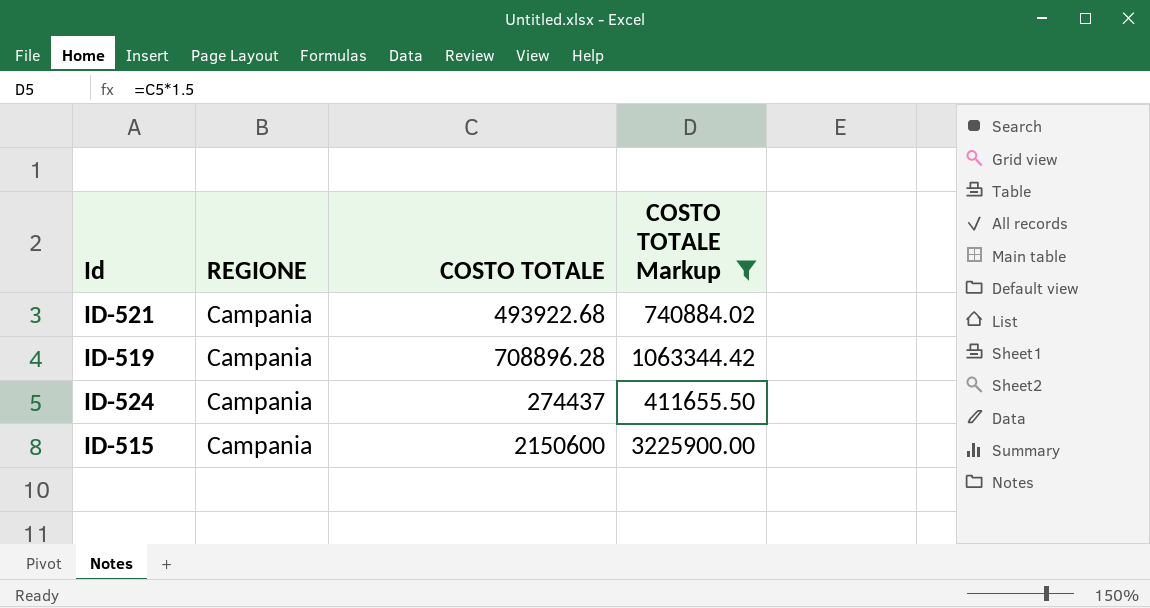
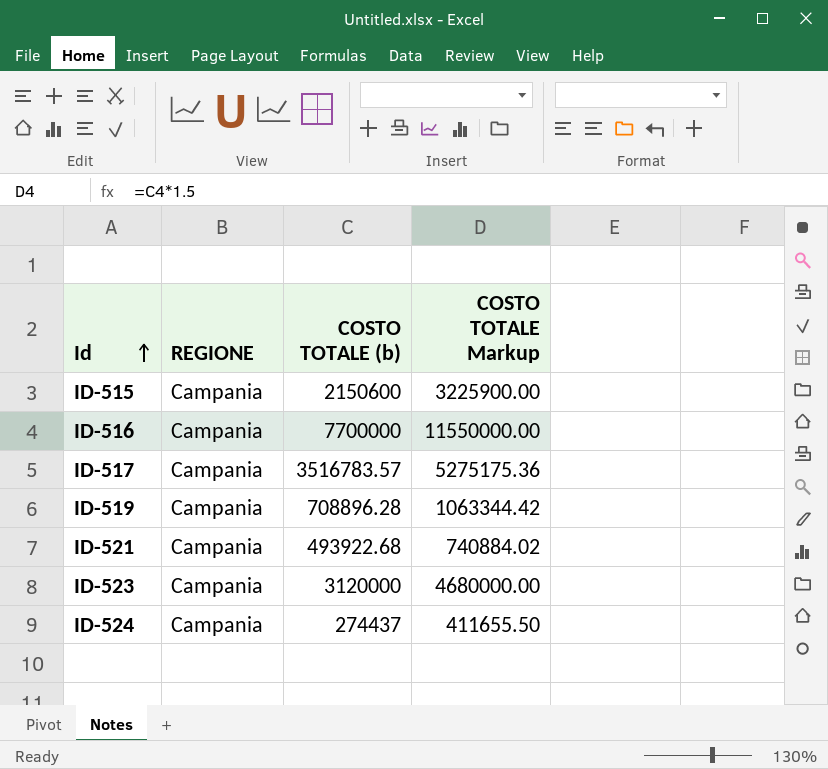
filter: COSTO TOTALE Markup <= 3225900.00 -> none
row order: none -> Id ascending
column name: COSTO TOTALE -> COSTO TOTALE (b)

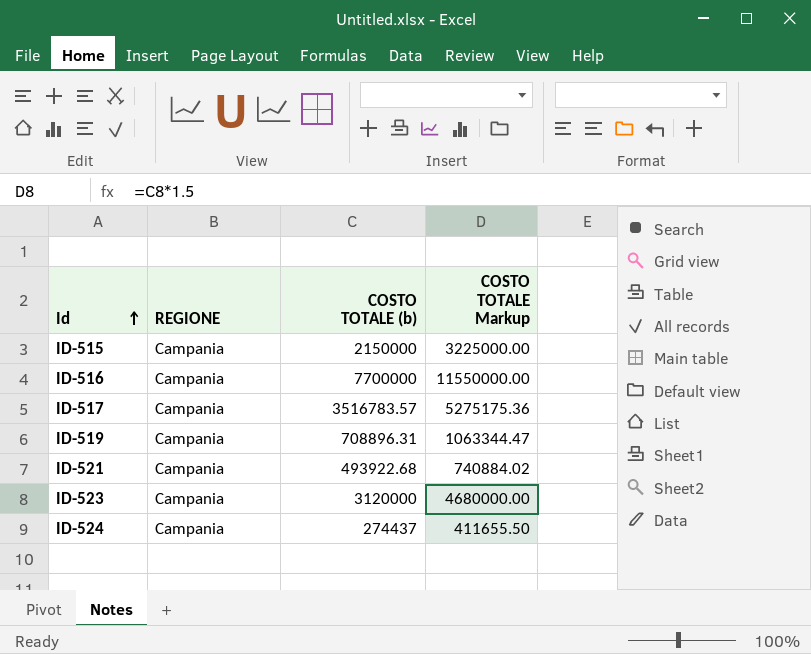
ID-515 | COSTO TOTALE (b): 2150600 -> 2150000
ID-515 | COSTO TOTALE Markup: 3225900.00 -> 3225000.00
ID-519 | COSTO TOTALE (b): 708896.28 -> 708896.31
ID-519 | COSTO TOTALE Markup: 1063344.42 -> 1063344.47

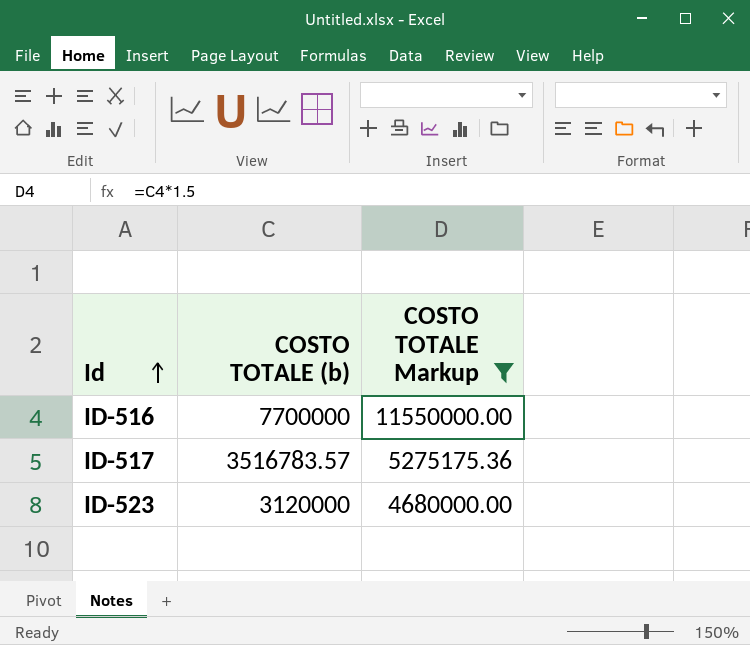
filter: none -> COSTO TOTALE Markup >= 4680000.00
column REGIONE | position: 2 -> none

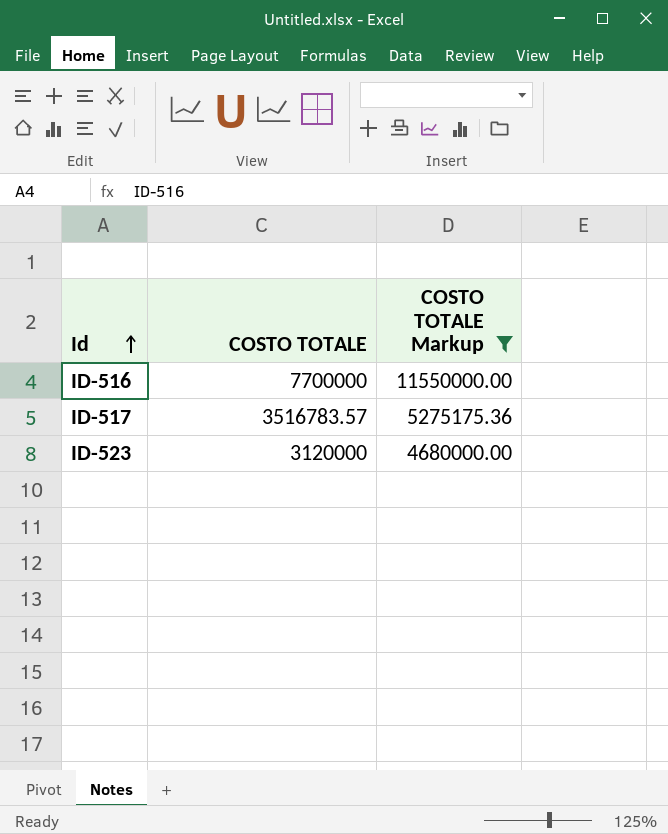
column name: COSTO TOTALE (b) -> COSTO TOTALE

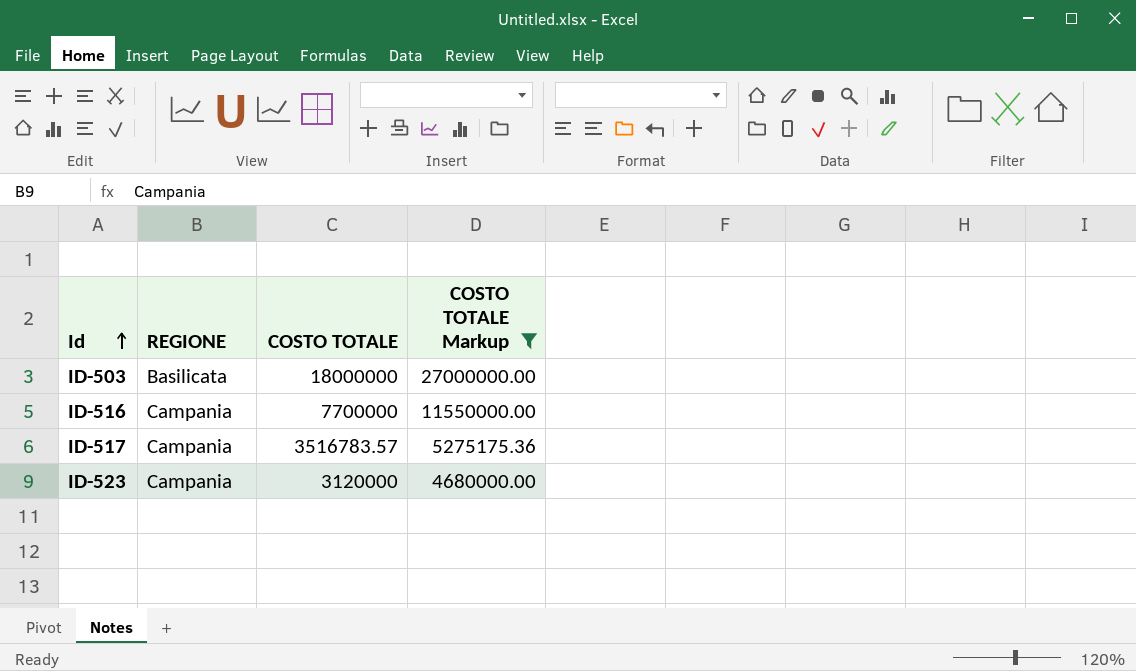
column REGIONE | position: none -> 2
row ID-503: none -> Basilicata | 18000000 | 27000000.00

